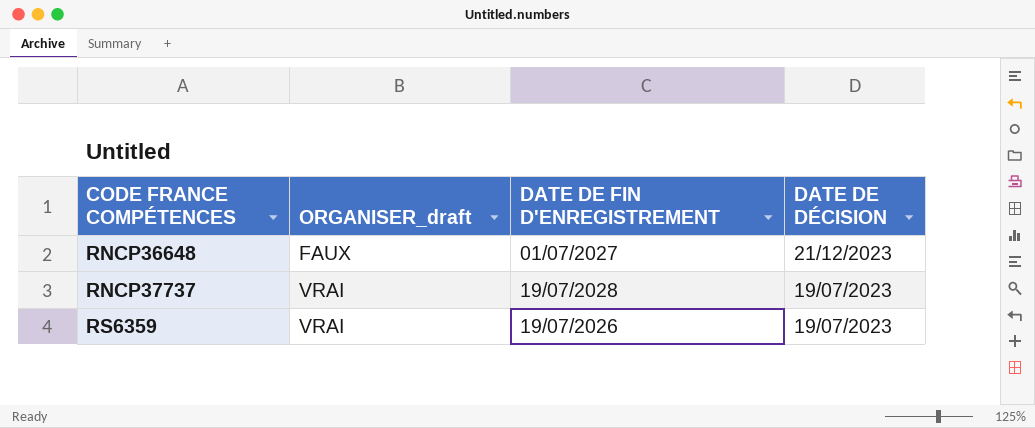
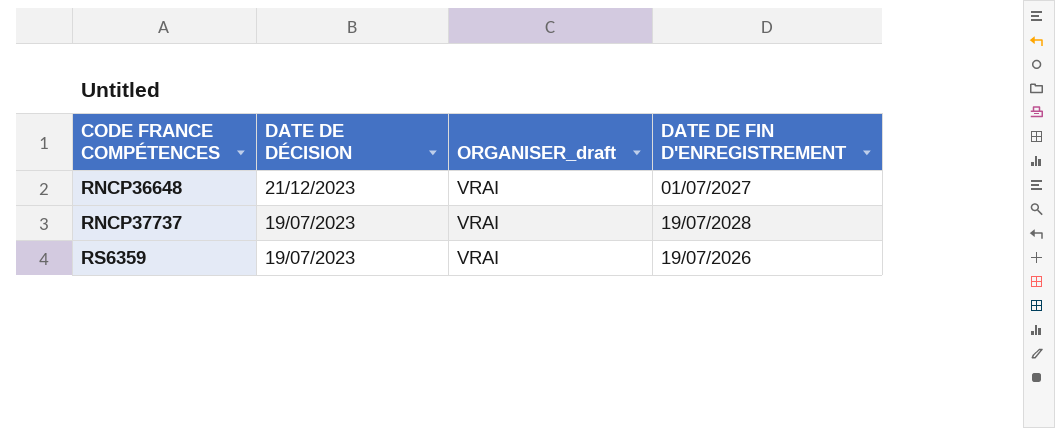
column DATE DE DÉCISION | position: 4 -> 2
RNCP36648 | ORGANISER_draft: FAUX -> VRAI

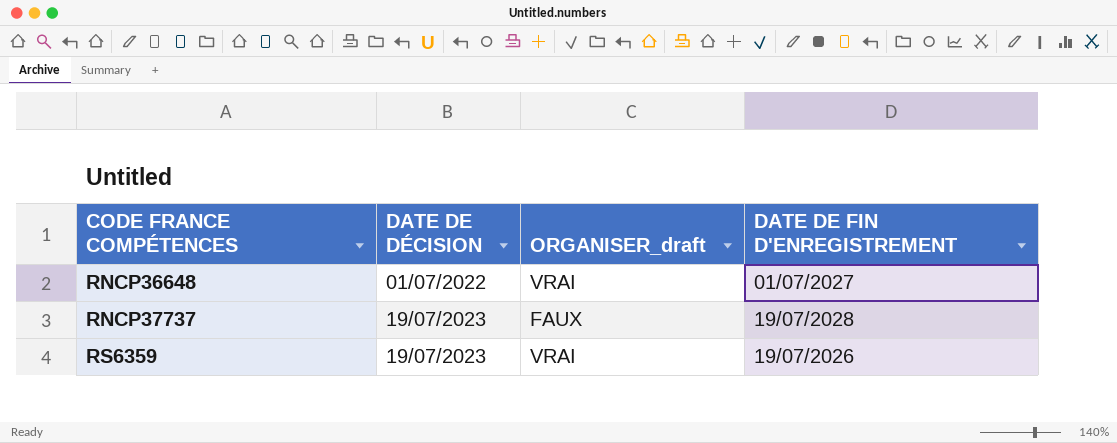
RNCP36648 | DATE DE DÉCISION: 21/12/2023 -> 01/07/2022
RNCP37737 | ORGANISER_draft: VRAI -> FAUX

